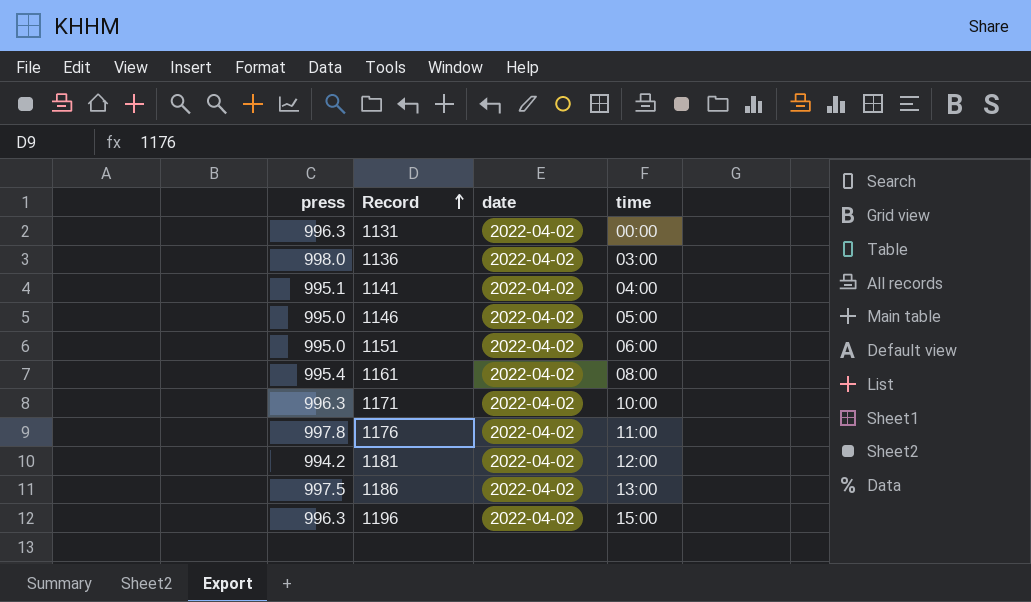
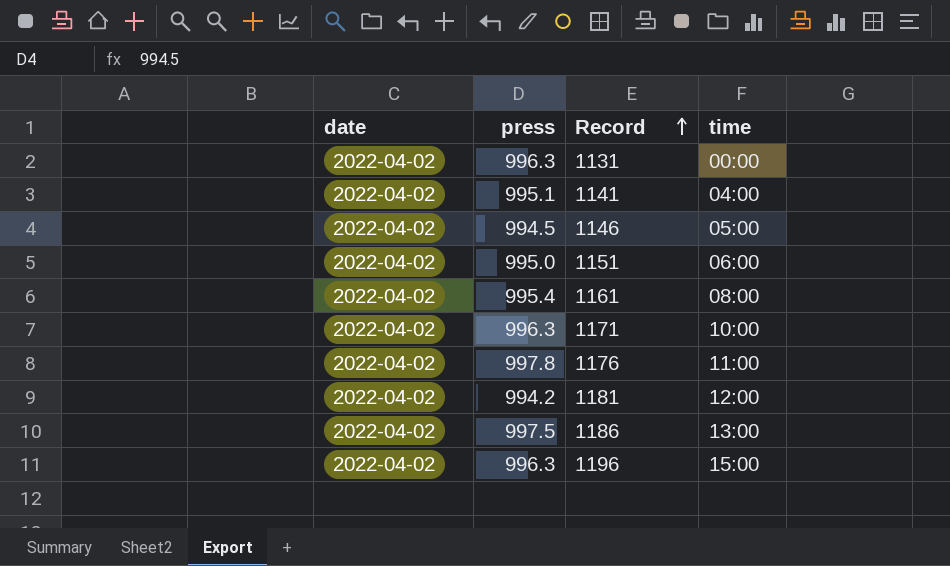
column date | position: 3 -> 1
row 1136: 998.0 | 2022-04-02 | 03:00 -> none
1146 | press: 995.0 -> 994.5

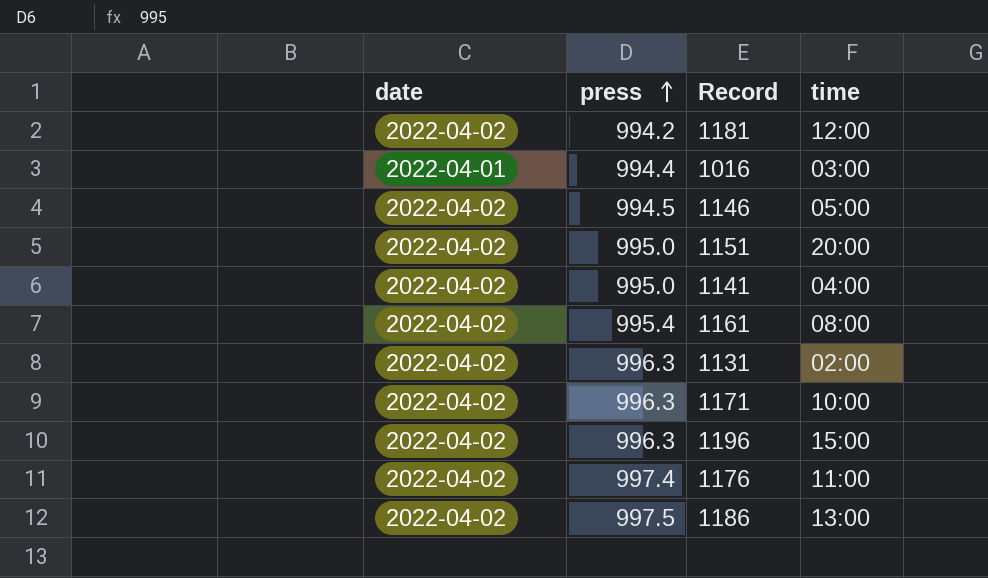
row order: Record ascending -> press ascending
row 1016: none -> 2022-04-01 | 994.4 | 03:00
1151 | time: 06:00 -> 20:00
1141 | press: 995.1 -> 995.0
1131 | time: 00:00 -> 02:00
1176 | press: 997.8 -> 997.4

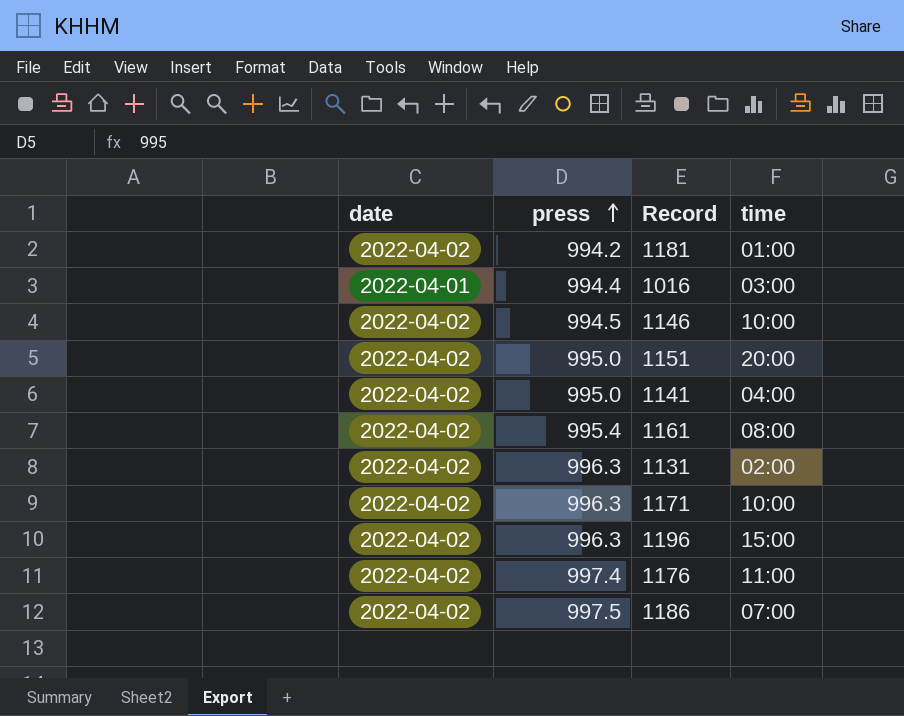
1181 | time: 12:00 -> 01:00
1146 | time: 05:00 -> 10:00
1186 | time: 13:00 -> 07:00

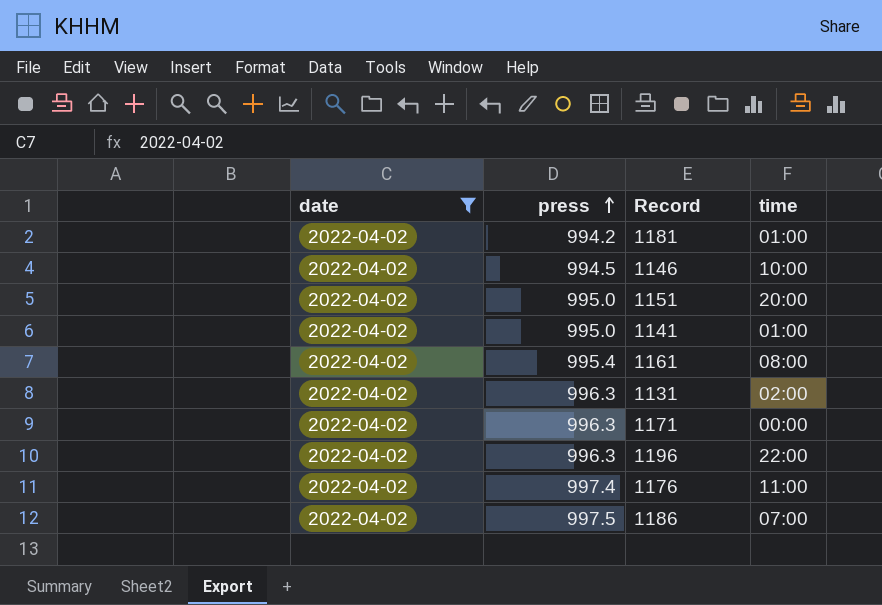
filter: none -> date = 2022-04-02
1141 | time: 04:00 -> 01:00
1171 | time: 10:00 -> 00:00
1196 | time: 15:00 -> 22:00

